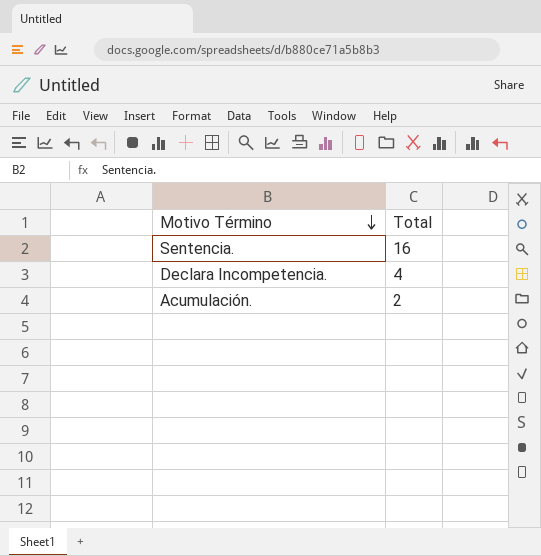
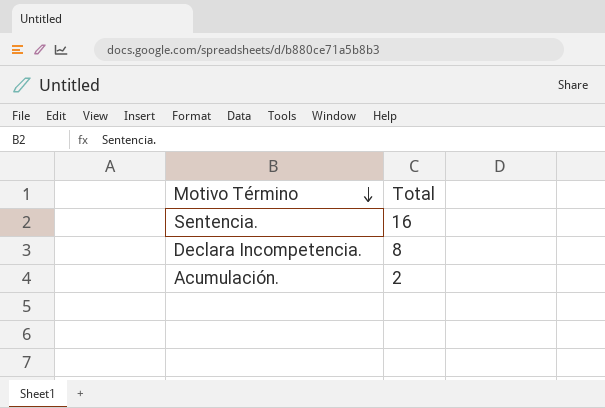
Declara Incompetencia. | Total: 4 -> 8

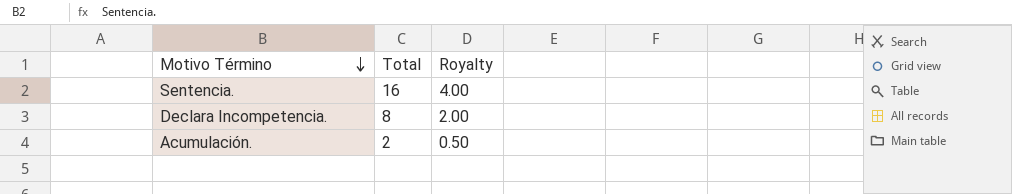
column Royalty | formula: none -> [Total] * 0.25

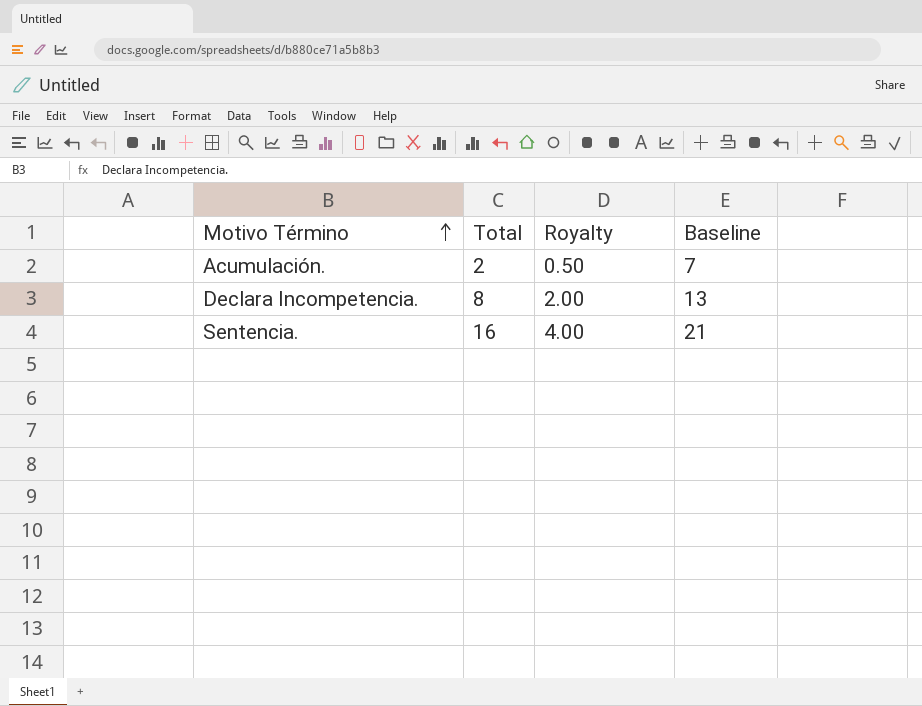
row order: Motivo Término descending -> Motivo Término ascending
column Baseline | formula: none -> [Total] + 5

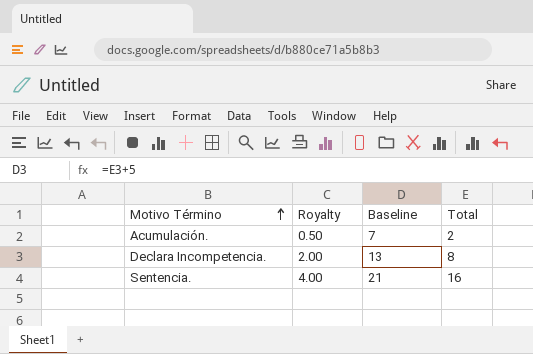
column Total | position: 2 -> 4

